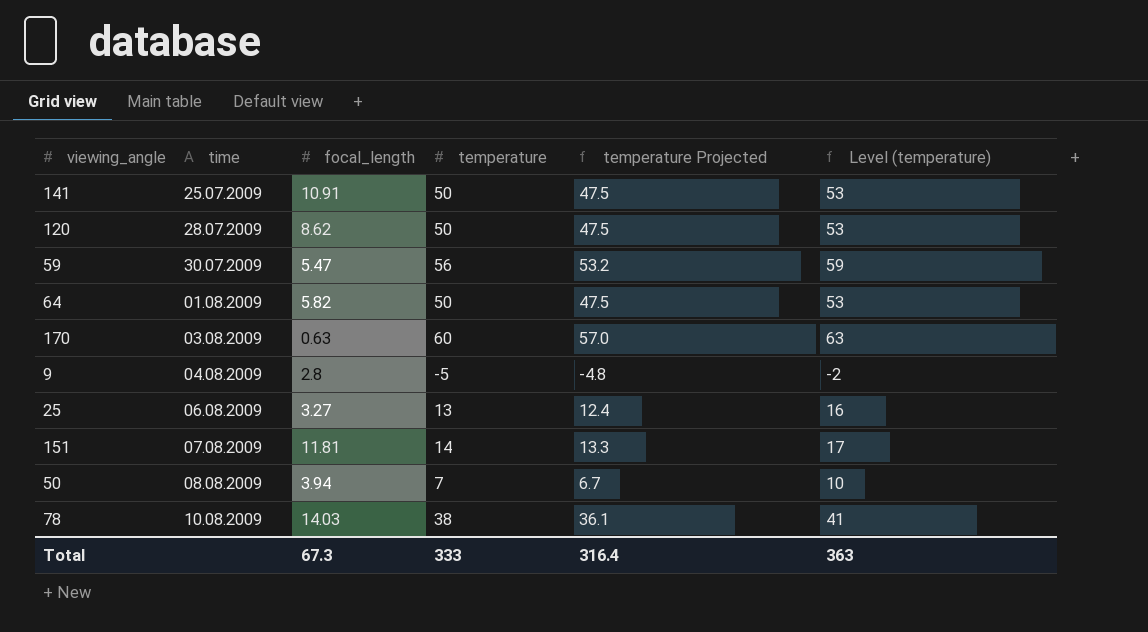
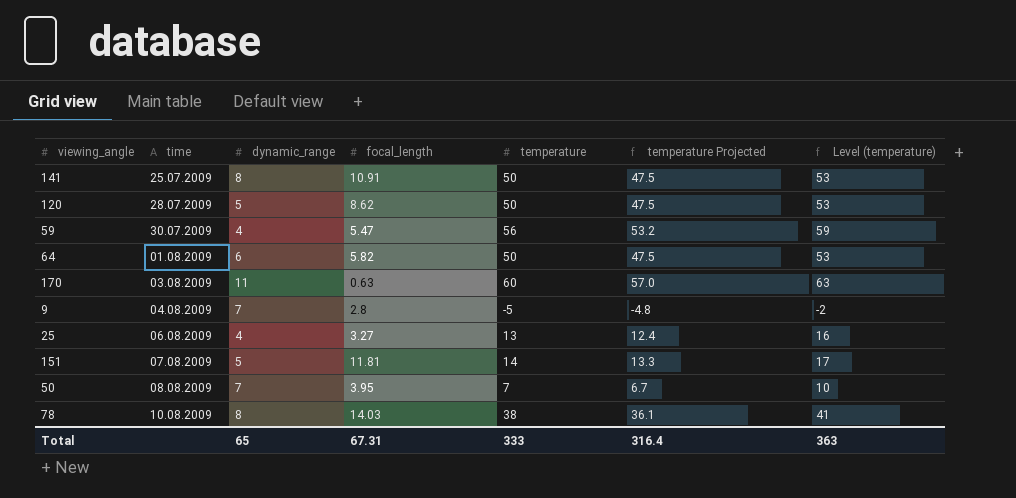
column dynamic_range | position: none -> 3
50 | focal_length: 3.94 -> 3.95
Total | focal_length: 67.3 -> 67.31

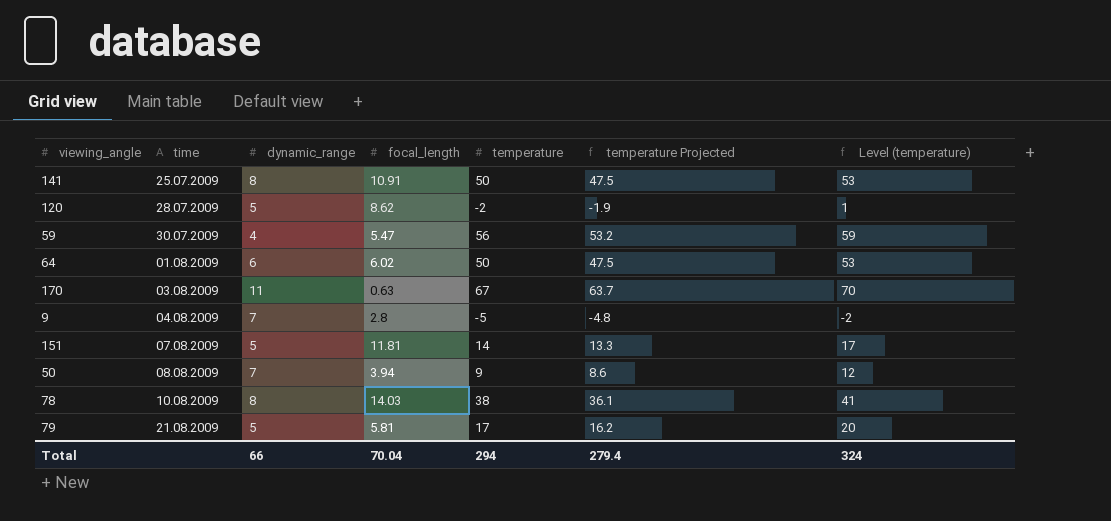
row 25: 06.08.2009 | 4 | 3.27 | 13 | 12.4 | 16 -> none
120 | temperature: 50 -> -2
120 | temperature Projected: 47.5 -> -1.9
120 | Level (temperature): 53 -> 1
64 | focal_length: 5.82 -> 6.02
170 | temperature: 60 -> 67
170 | temperature Projected: 57.0 -> 63.7
170 | Level (temperature): 63 -> 70
50 | focal_length: 3.95 -> 3.94
50 | temperature: 7 -> 9
50 | temperature Projected: 6.7 -> 8.6
50 | Level (temperature): 10 -> 12
row 79: none -> 21.08.2009 | 5 | 5.81 | 17 | 16.2 | 20
Total | dynamic_range: 65 -> 66
Total | focal_length: 67.31 -> 70.04
Total | temperature: 333 -> 294
Total | temperature Projected: 316.4 -> 279.4
Total | Level (temperature): 363 -> 324

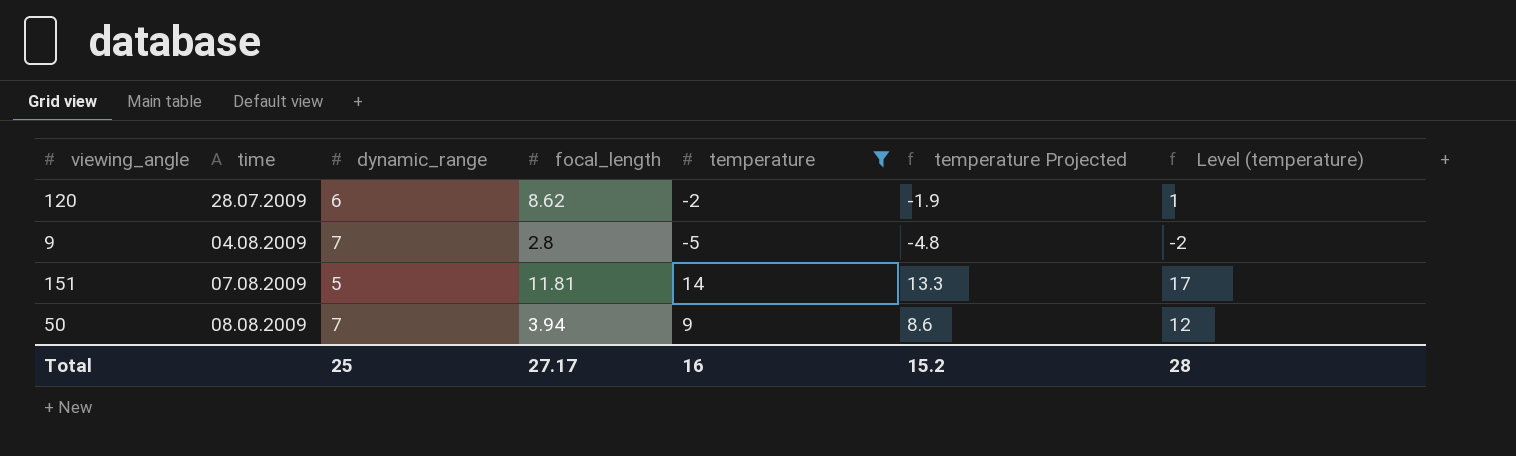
filter: none -> temperature <= 14
120 | dynamic_range: 5 -> 6
Total | dynamic_range: 66 -> 25
Total | focal_length: 70.04 -> 27.17
Total | temperature: 294 -> 16
Total | temperature Projected: 279.4 -> 15.2
Total | Level (temperature): 324 -> 28

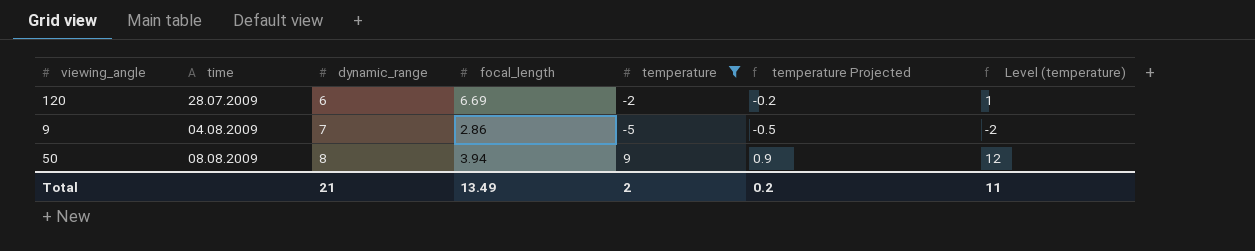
column temperature Projected | formula: [temperature] * 0.95 -> [temperature] * 0.1
row 151: 07.08.2009 | 5 | 11.81 | 14 | 13.3 | 17 -> none
120 | focal_length: 8.62 -> 6.69
9 | focal_length: 2.8 -> 2.86
50 | dynamic_range: 7 -> 8
Total | dynamic_range: 25 -> 21
Total | focal_length: 27.17 -> 13.49
Total | temperature: 16 -> 2
Total | temperature Projected: 15.2 -> 0.2
Total | Level (temperature): 28 -> 11

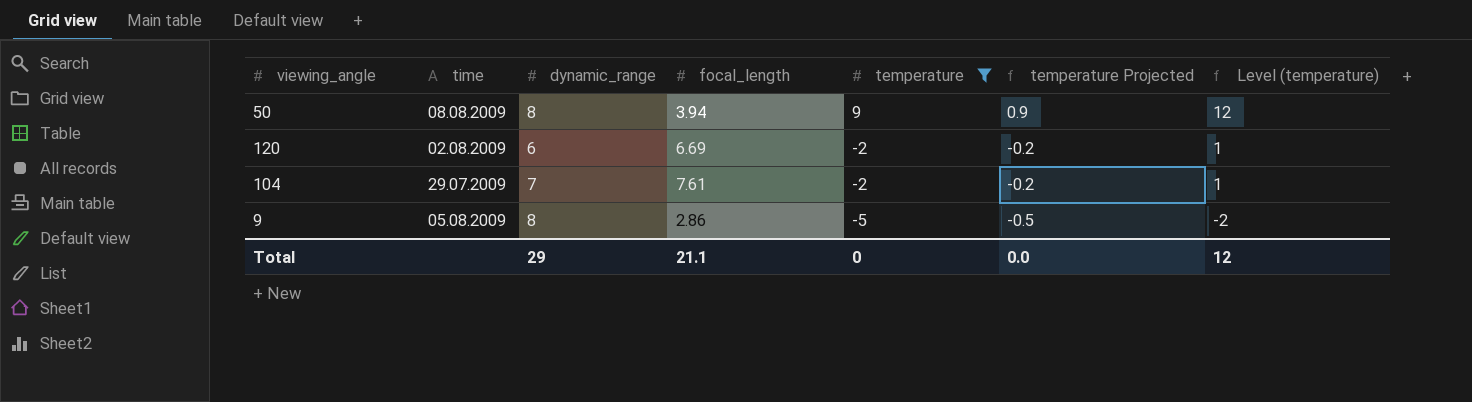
row order: time ascending -> temperature descending
120 | time: 28.07.2009 -> 02.08.2009
row 104: none -> 29.07.2009 | 7 | 7.61 | -2 | -0.2 | 1
9 | time: 04.08.2009 -> 05.08.2009
9 | dynamic_range: 7 -> 8
Total | dynamic_range: 21 -> 29
Total | focal_length: 13.49 -> 21.1
Total | temperature: 2 -> 0
Total | temperature Projected: 0.2 -> 0.0
Total | Level (temperature): 11 -> 12

